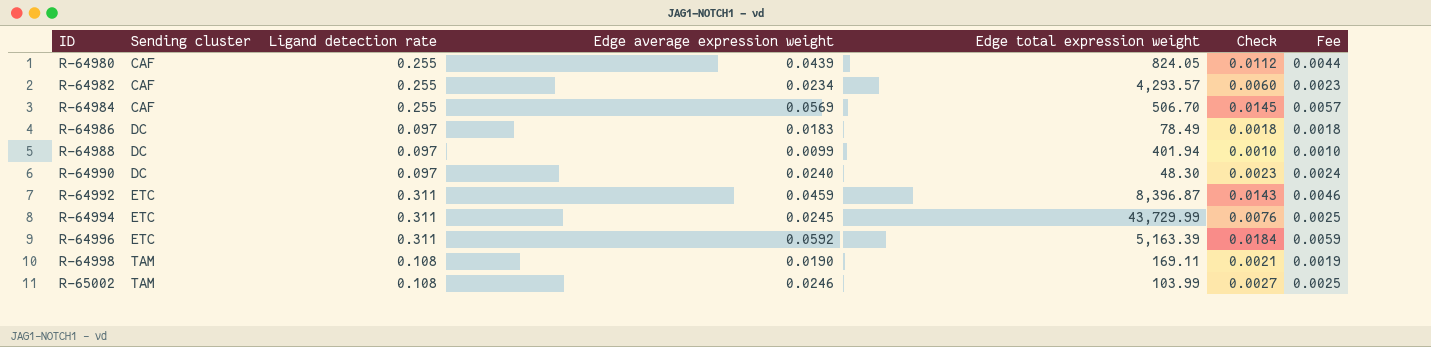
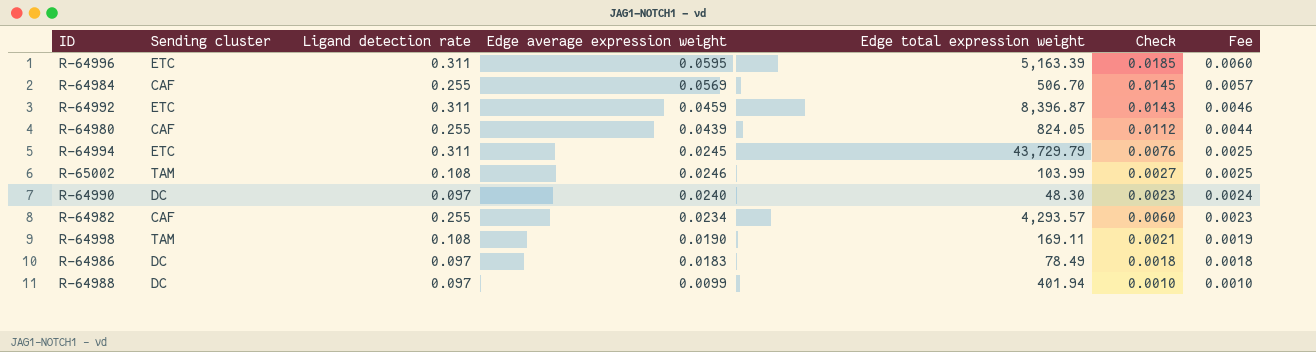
row order: ID ascending -> Fee descending
R-64996 | Edge average expression weight: 0.0592 -> 0.0595
R-64996 | Check: 0.0184 -> 0.0185
R-64996 | Fee: 0.0059 -> 0.0060
R-64994 | Edge total expression weight: 43,729.99 -> 43,729.79

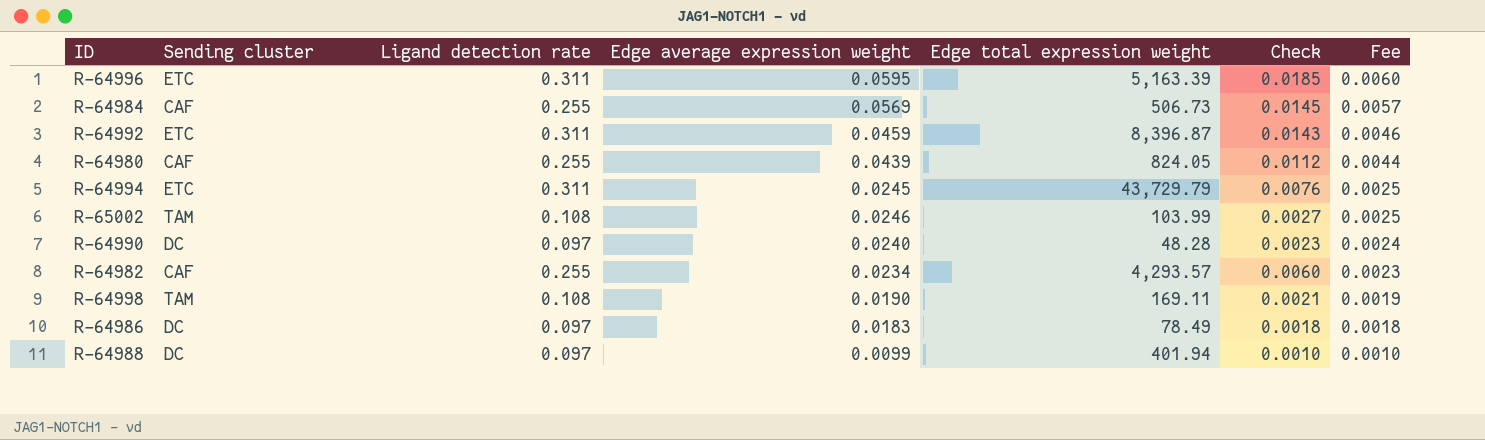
R-64984 | Edge total expression weight: 506.70 -> 506.73
R-64990 | Edge total expression weight: 48.30 -> 48.28

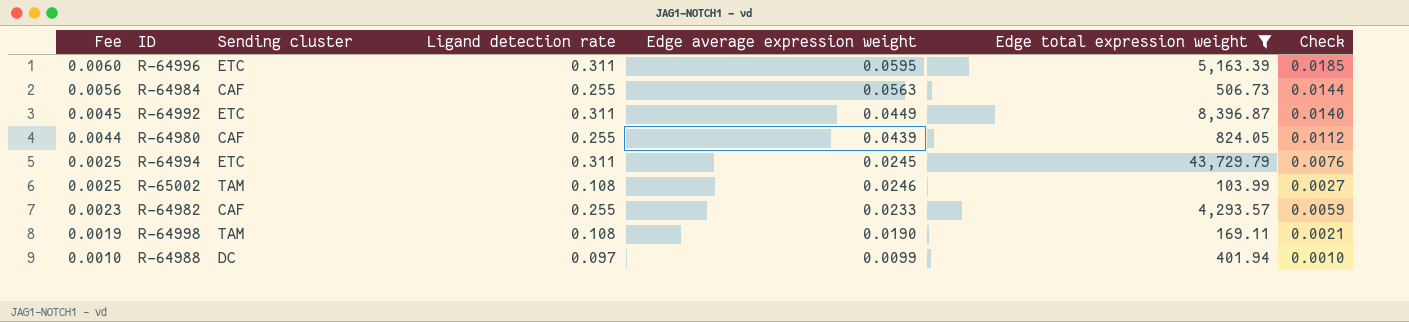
filter: none -> Edge total expression weight >= 103.99
column Fee | position: 7 -> 1
R-64984 | Fee: 0.0057 -> 0.0056
R-64984 | Edge average expression weight: 0.0569 -> 0.0563
R-64984 | Check: 0.0145 -> 0.0144
R-64992 | Fee: 0.0046 -> 0.0045
R-64992 | Edge average expression weight: 0.0459 -> 0.0449
R-64992 | Check: 0.0143 -> 0.0140
R-64982 | Edge average expression weight: 0.0234 -> 0.0233
R-64982 | Check: 0.0060 -> 0.0059

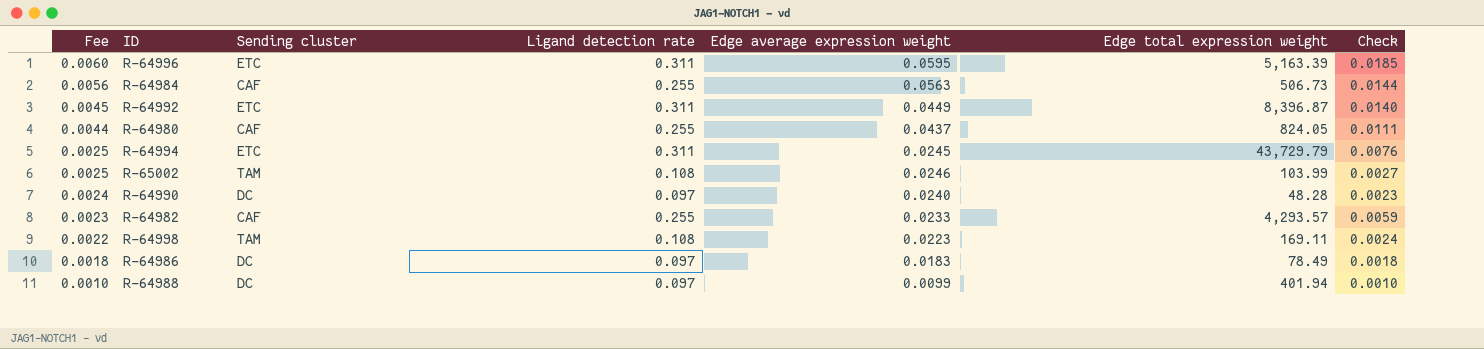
filter: Edge total expression weight >= 103.99 -> none
R-64980 | Edge average expression weight: 0.0439 -> 0.0437
R-64980 | Check: 0.0112 -> 0.0111
R-64998 | Fee: 0.0019 -> 0.0022
R-64998 | Edge average expression weight: 0.0190 -> 0.0223
R-64998 | Check: 0.0021 -> 0.0024

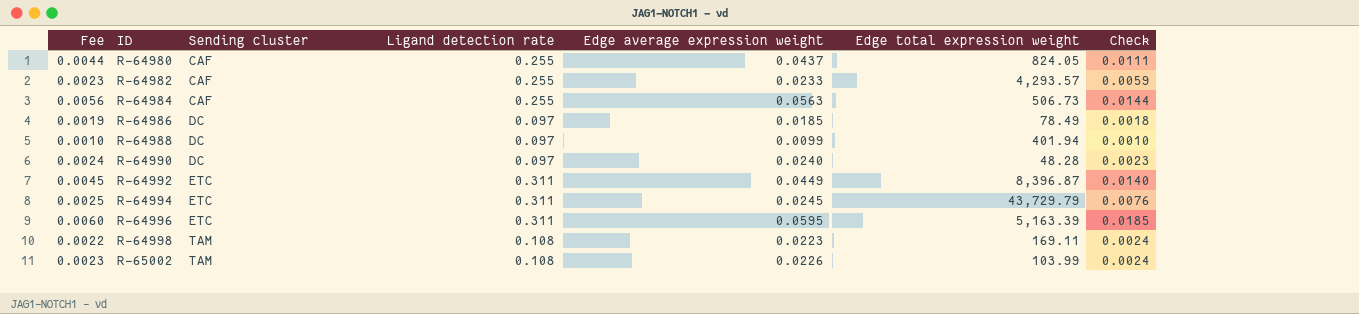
row order: Fee descending -> ID ascending
R-64986 | Fee: 0.0018 -> 0.0019
R-64986 | Edge average expression weight: 0.0183 -> 0.0185
R-65002 | Fee: 0.0025 -> 0.0023
R-65002 | Edge average expression weight: 0.0246 -> 0.0226
R-65002 | Check: 0.0027 -> 0.0024

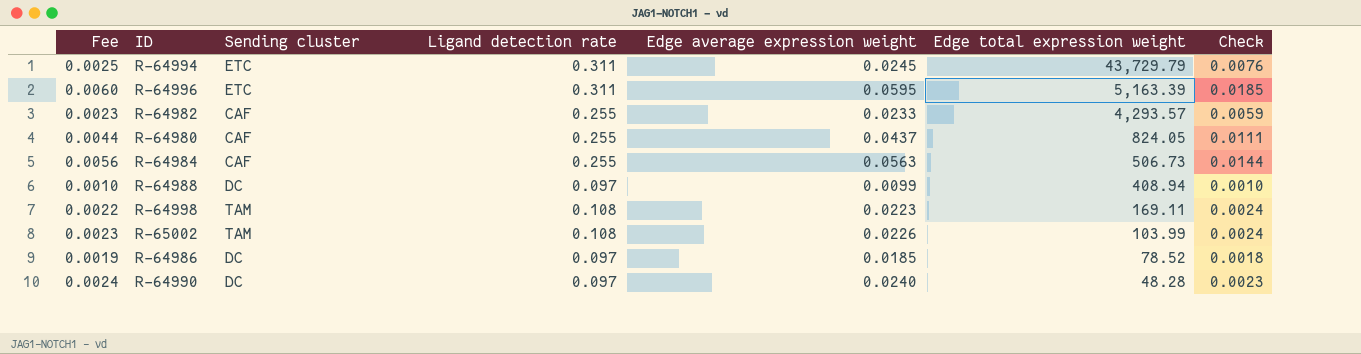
row order: ID ascending -> Edge total expression weight descending
row R-64992: 0.0045 | ETC | 0.311 | 0.0449 | 8,396.87 | 0.0140 -> none
R-64988 | Edge total expression weight: 401.94 -> 408.94
R-64986 | Edge total expression weight: 78.49 -> 78.52

